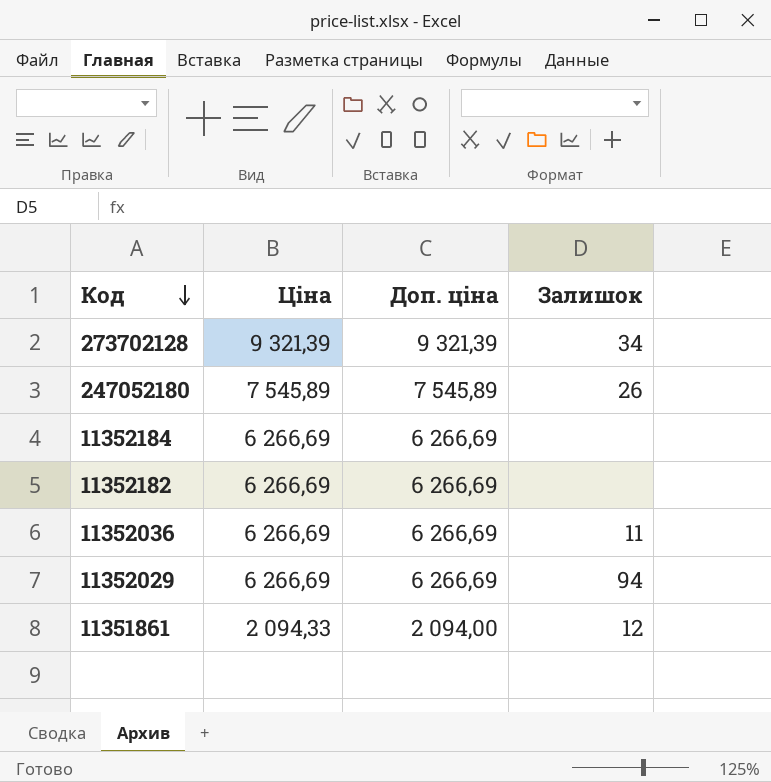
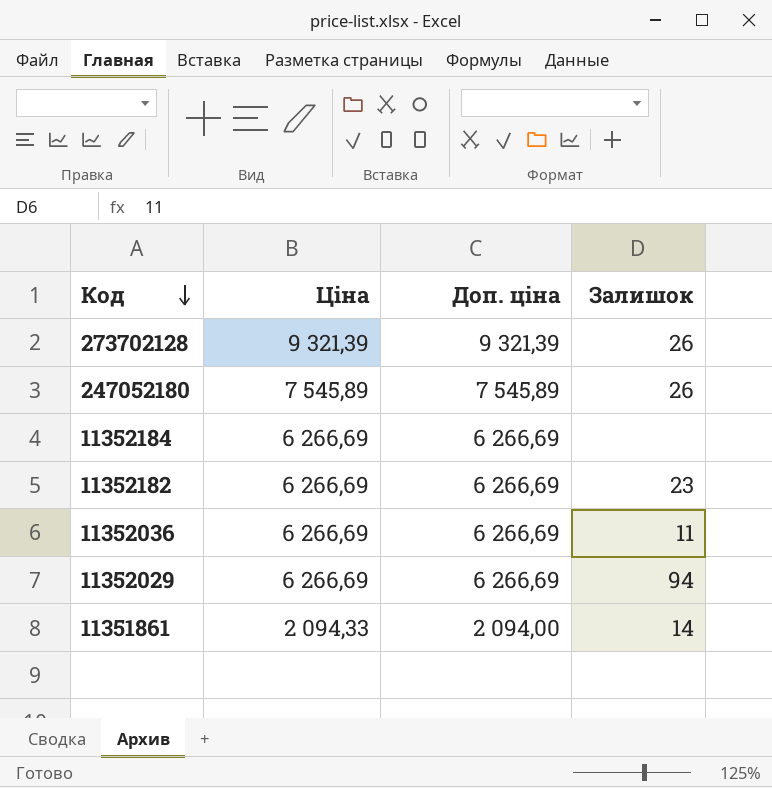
273702128 | Залишок: 34 -> 26
11352182 | Залишок: none -> 23
11351861 | Залишок: 12 -> 14

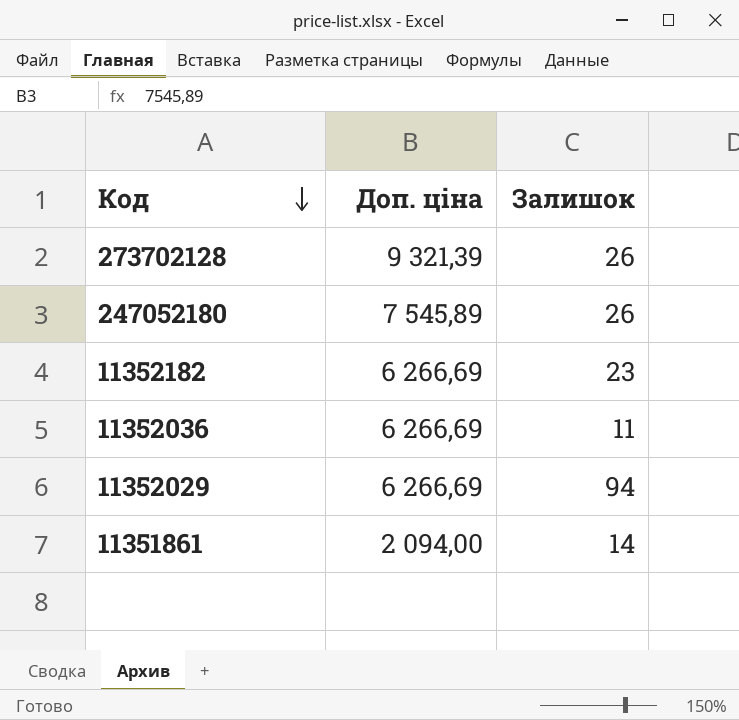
column Ціна | position: 2 -> none
row 11352184: 6 266,69 | 6 266,69 | none -> none

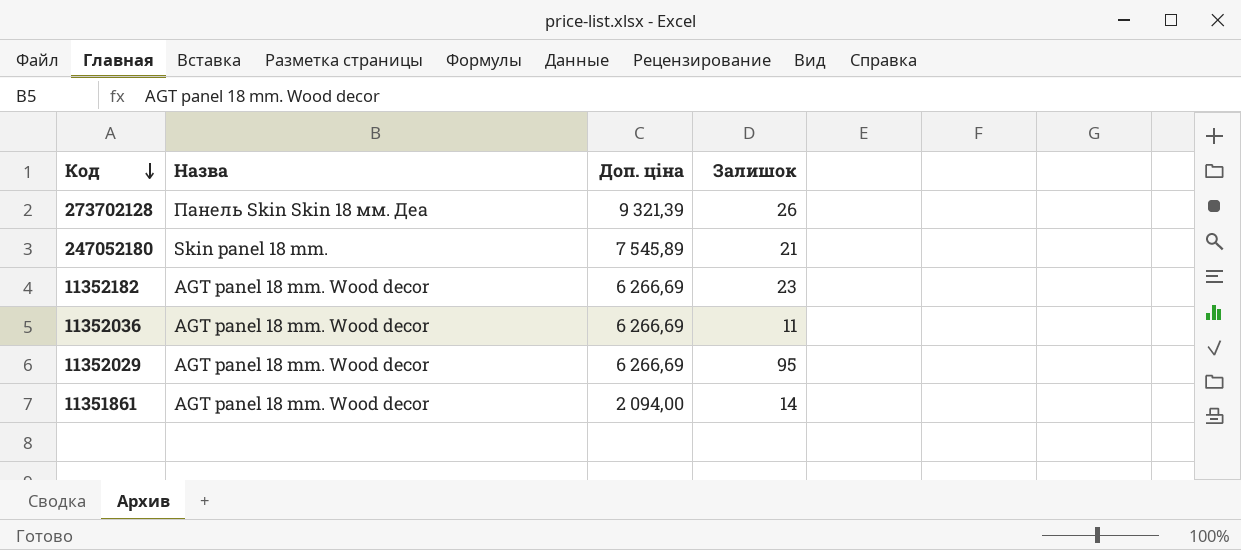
column Назва | position: none -> 2
247052180 | Залишок: 26 -> 21
11352029 | Залишок: 94 -> 95

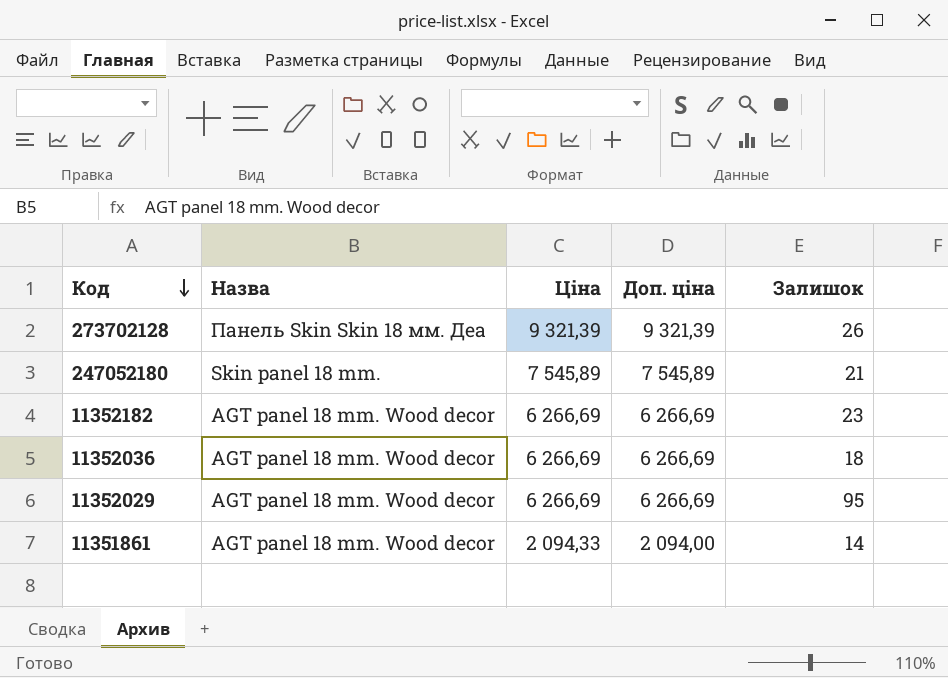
column Ціна | position: none -> 3
11352036 | Залишок: 11 -> 18

